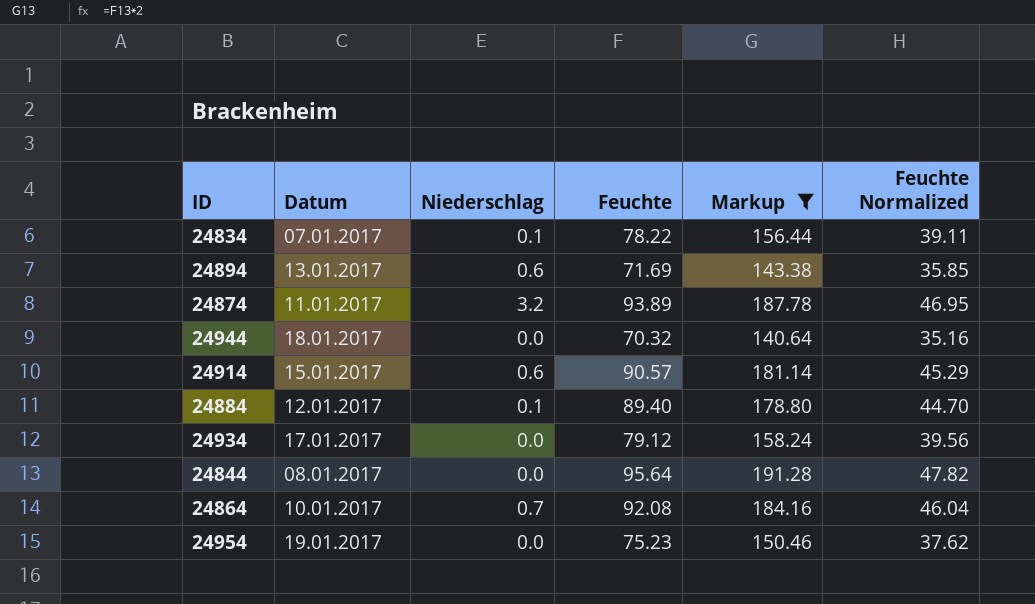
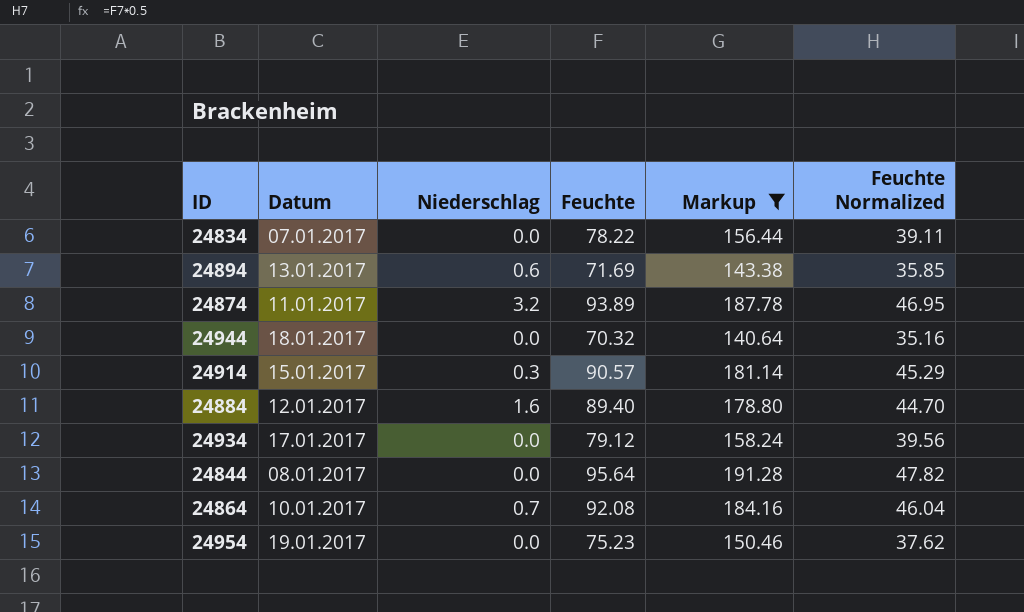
24834 | Niederschlag: 0.1 -> 0.0
24914 | Niederschlag: 0.6 -> 0.3
24884 | Niederschlag: 0.1 -> 1.6

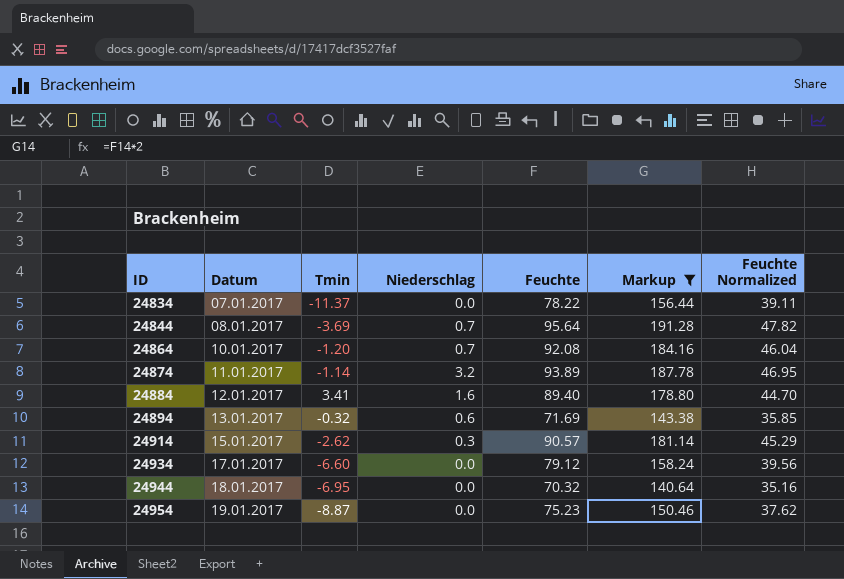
row order: none -> ID ascending
column Tmin | position: none -> 3
24844 | Niederschlag: 0.0 -> 0.7

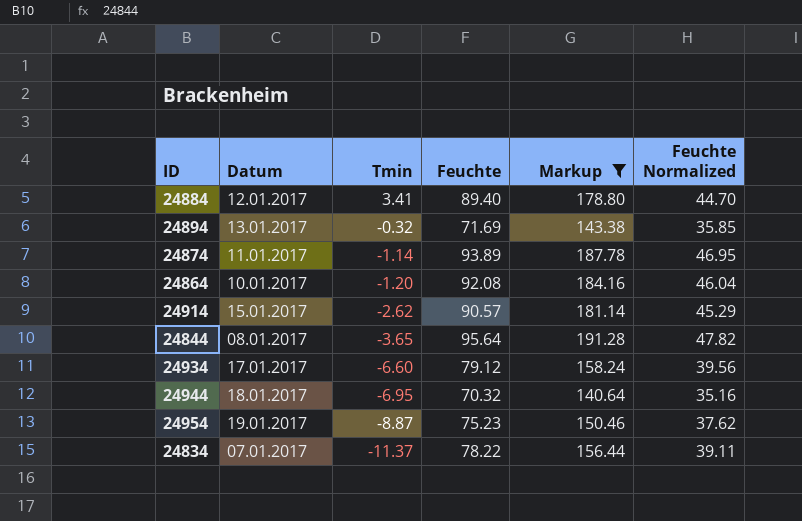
row order: ID ascending -> Tmin descending
column Niederschlag | position: 4 -> none
24844 | Tmin: -3.69 -> -3.65

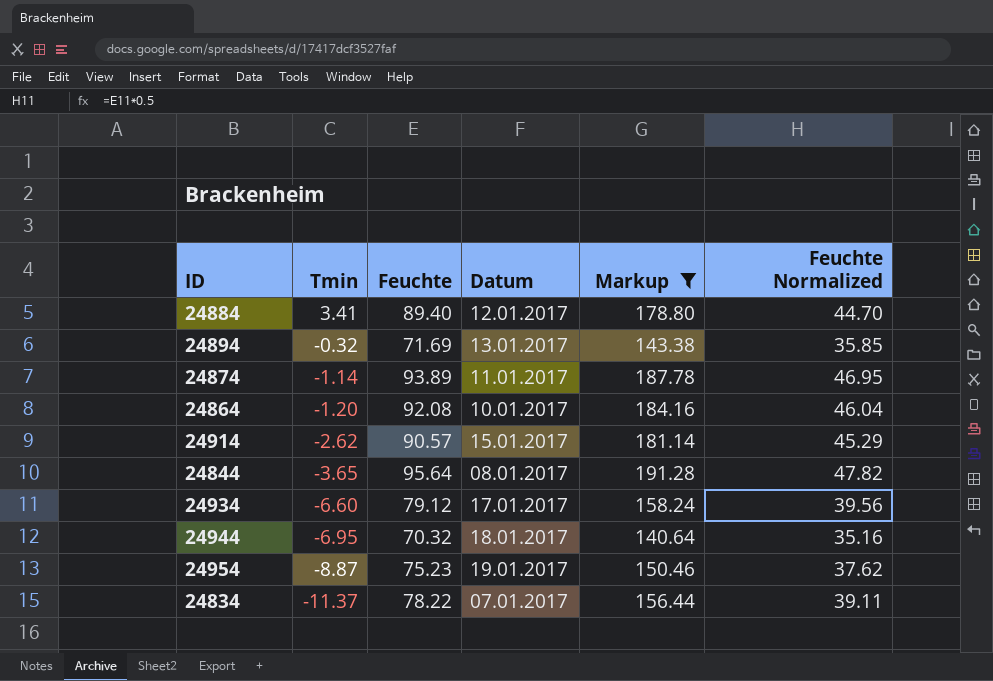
column Datum | position: 2 -> 4

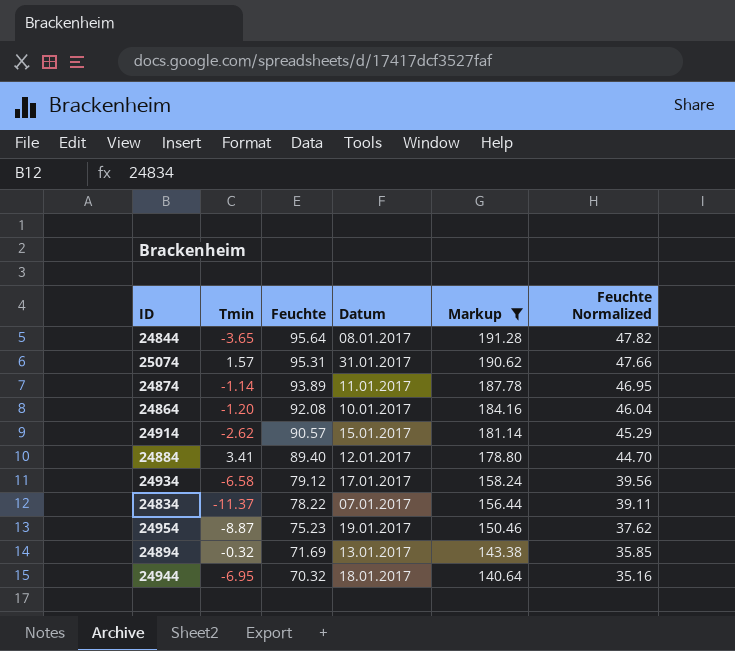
row order: Tmin descending -> Feuchte descending
row 25074: none -> 1.57 | 95.31 | 31.01.2017 | 190.62 | 47.66
24934 | Tmin: -6.60 -> -6.58

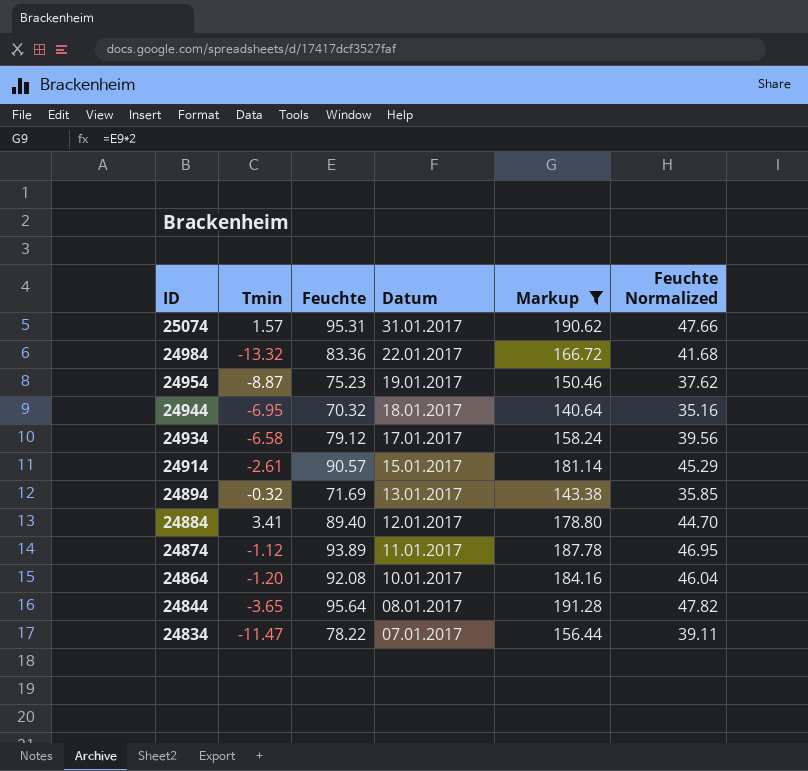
row order: Feuchte descending -> ID descending
row 24984: none -> -13.32 | 83.36 | 22.01.2017 | 166.72 | 41.68
24914 | Tmin: -2.62 -> -2.61
24874 | Tmin: -1.14 -> -1.12
24834 | Tmin: -11.37 -> -11.47

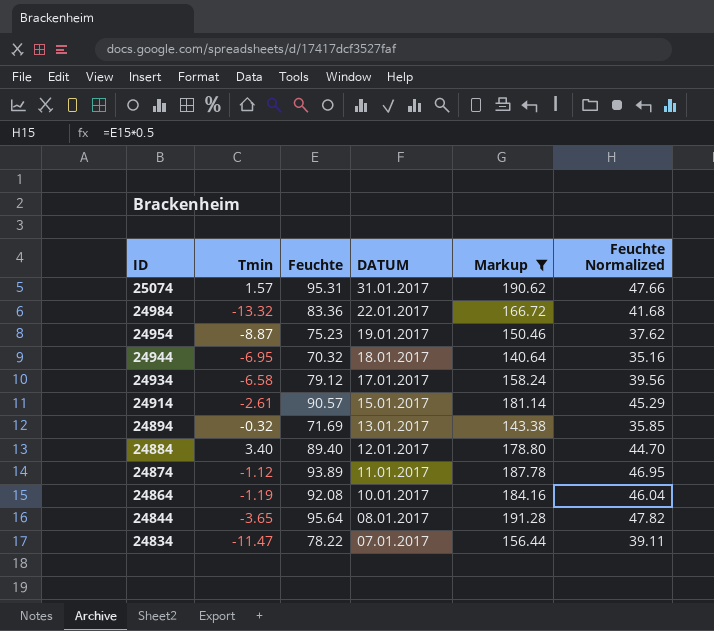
column name: Datum -> DATUM
24884 | Tmin: 3.41 -> 3.40
24864 | Tmin: -1.20 -> -1.19

